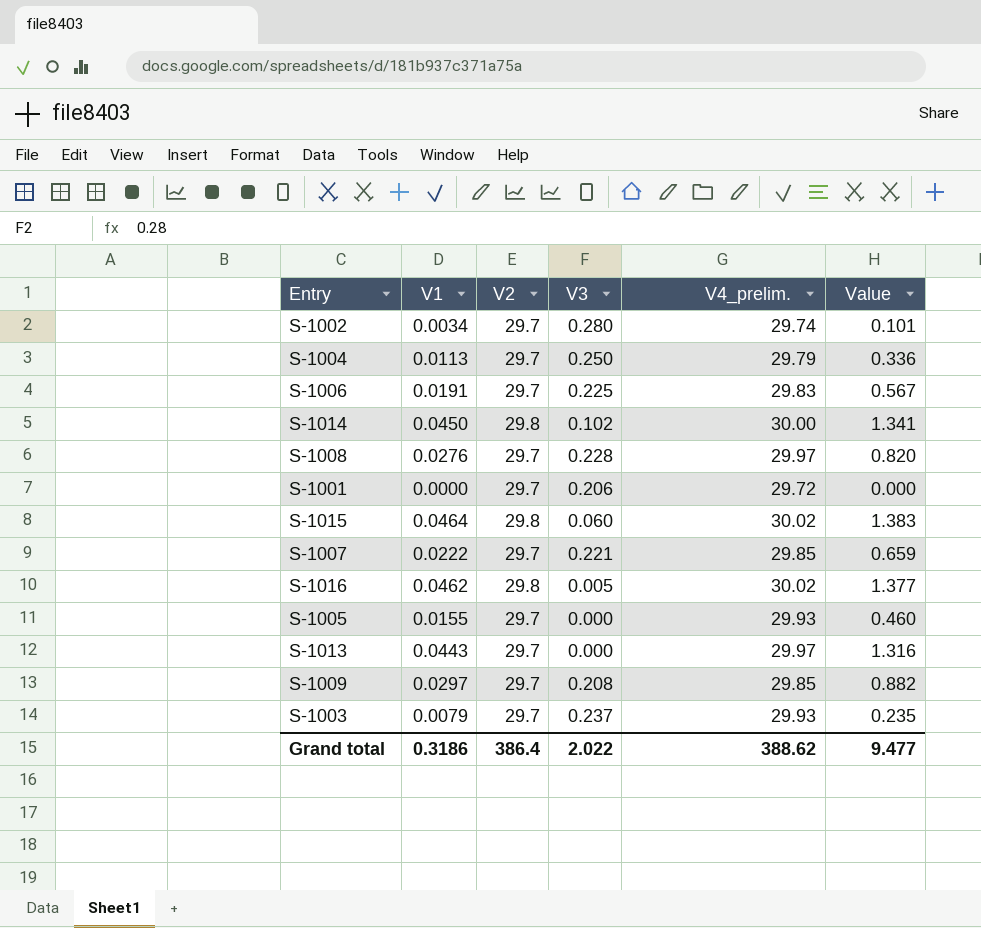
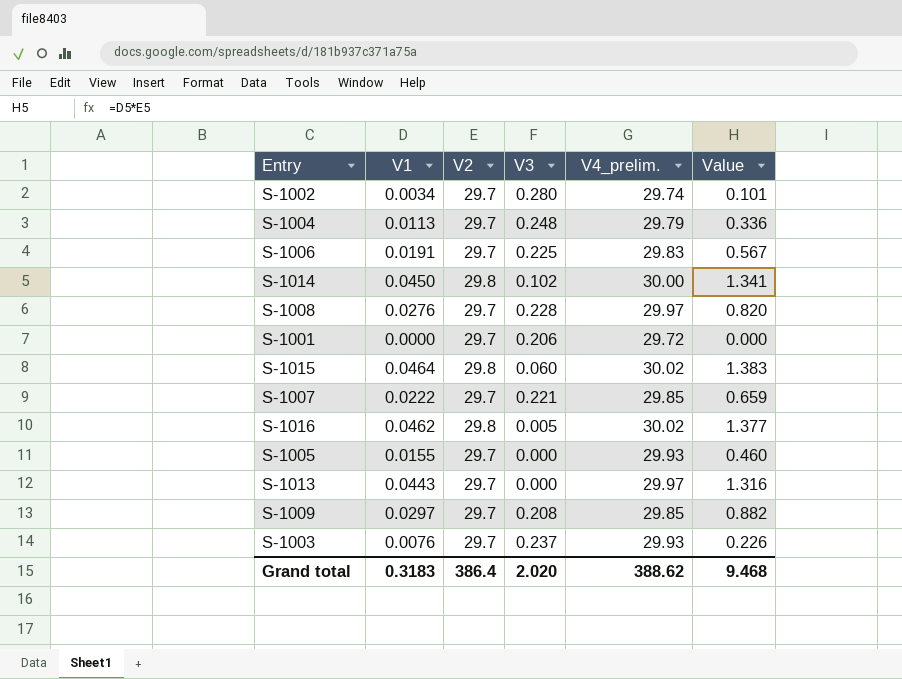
S-1004 | V3: 0.250 -> 0.248
S-1003 | V1: 0.0079 -> 0.0076
S-1003 | Value: 0.235 -> 0.226
Grand total | V1: 0.3186 -> 0.3183
Grand total | V3: 2.022 -> 2.020
Grand total | Value: 9.477 -> 9.468

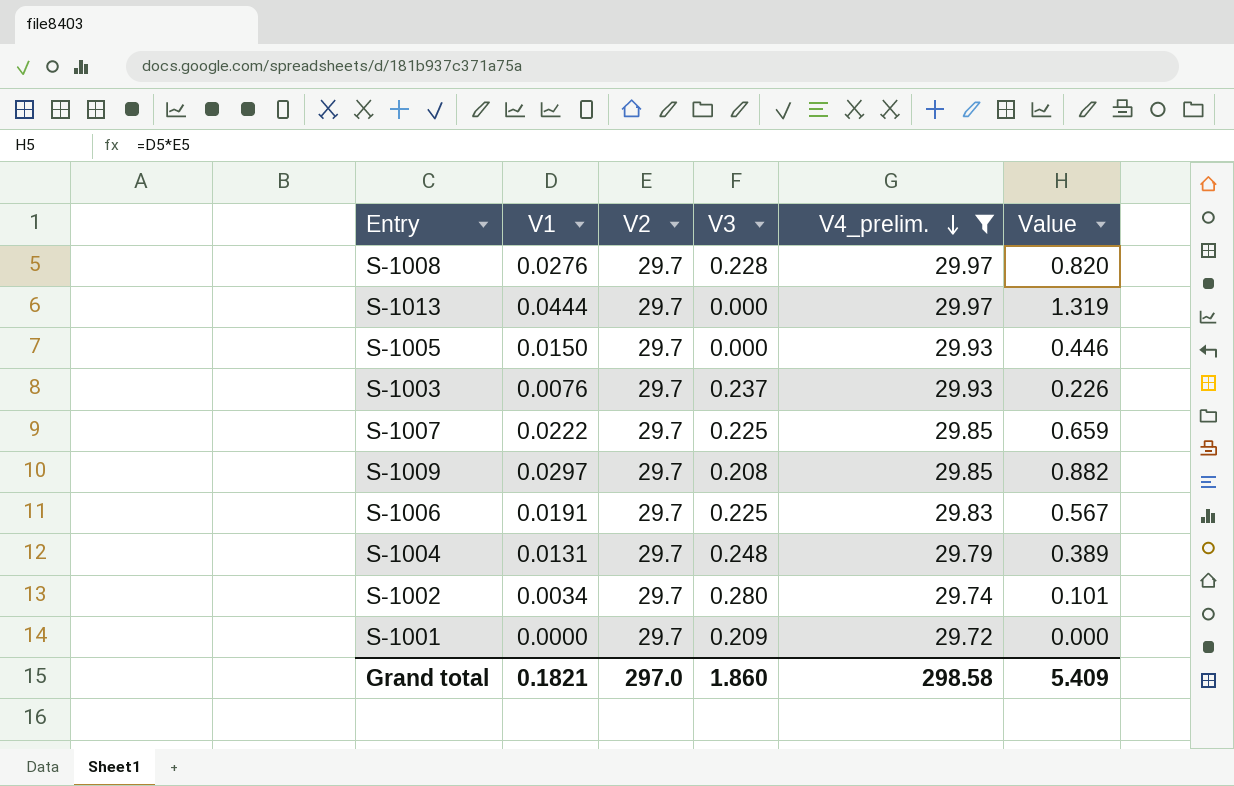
filter: none -> V4_prelim. <= 29.97
row order: none -> V4_prelim. descending
S-1013 | V1: 0.0443 -> 0.0444
S-1013 | Value: 1.316 -> 1.319
S-1005 | V1: 0.0155 -> 0.0150
S-1005 | Value: 0.460 -> 0.446
S-1007 | V3: 0.221 -> 0.225
S-1004 | V1: 0.0113 -> 0.0131
S-1004 | Value: 0.336 -> 0.389
S-1001 | V3: 0.206 -> 0.209
Grand total | V1: 0.3183 -> 0.1821
Grand total | V2: 386.4 -> 297.0
Grand total | V3: 2.020 -> 1.860
Grand total | V4_prelim.: 388.62 -> 298.58
Grand total | Value: 9.468 -> 5.409

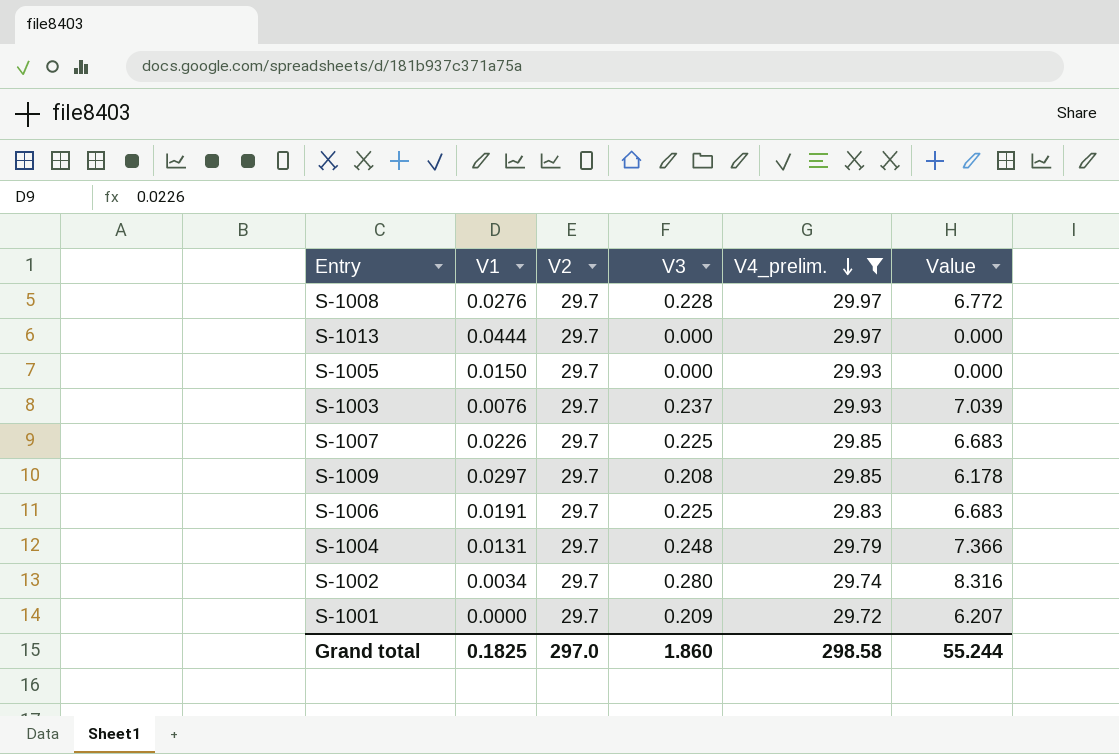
column Value | formula: [V1] * [V2] -> [V2] * [V3]
S-1007 | V1: 0.0222 -> 0.0226
Grand total | V1: 0.1821 -> 0.1825
Grand total | Value: 5.409 -> 55.244

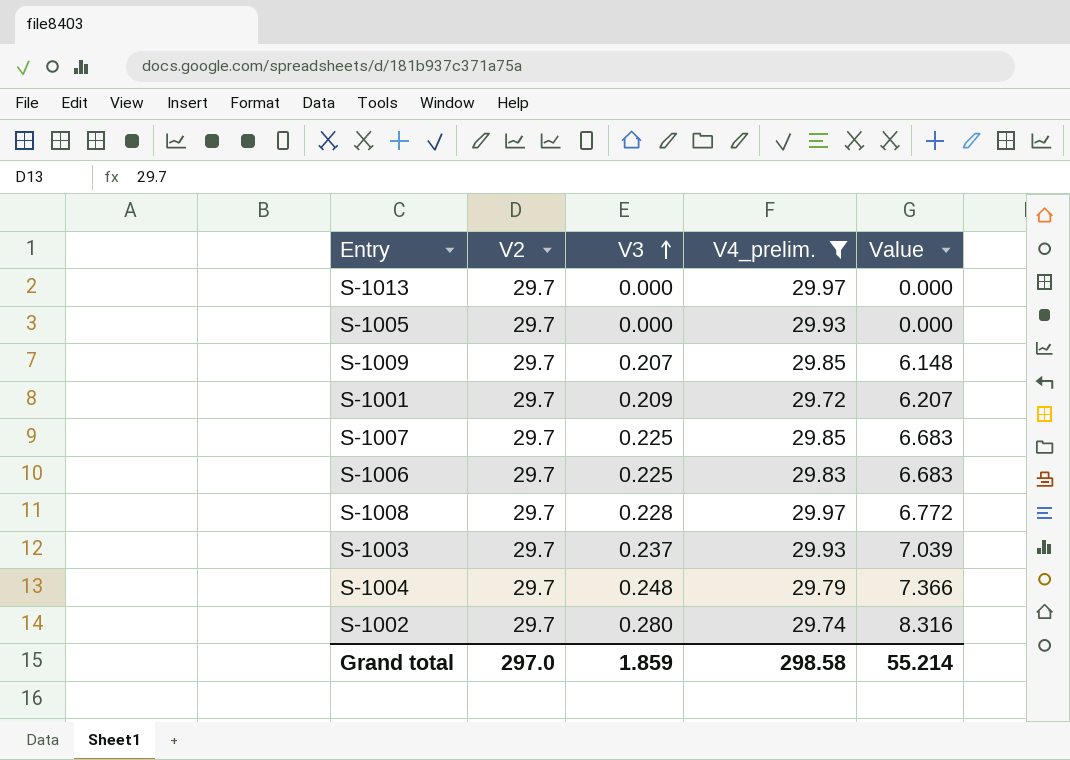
row order: V4_prelim. descending -> V3 ascending
column V1 | position: 2 -> none
S-1009 | V3: 0.208 -> 0.207
S-1009 | Value: 6.178 -> 6.148
Grand total | V3: 1.860 -> 1.859
Grand total | Value: 55.244 -> 55.214

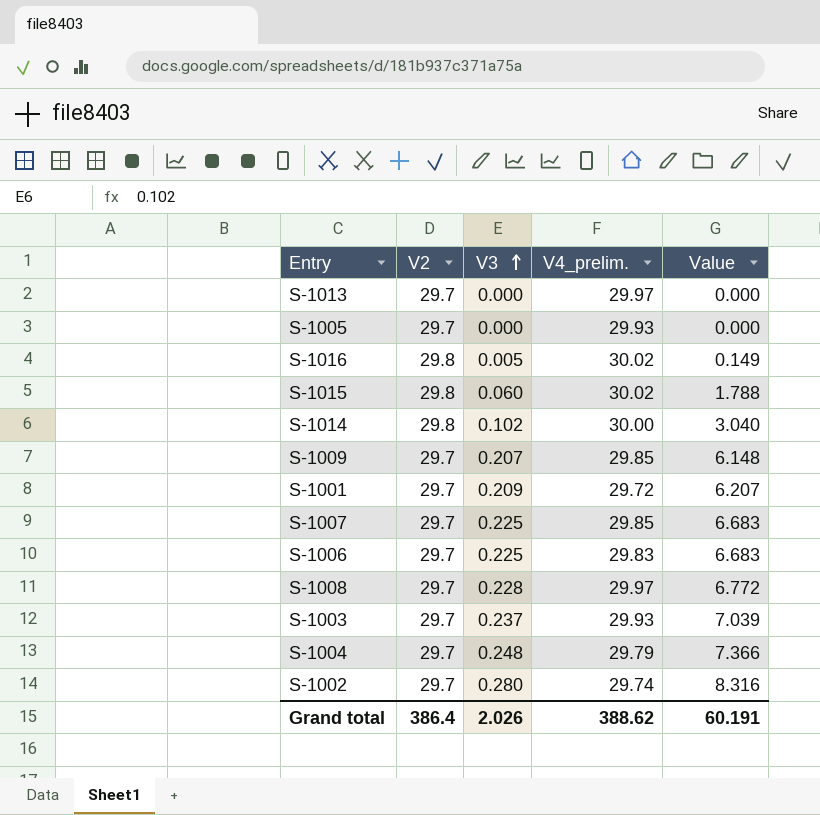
filter: V4_prelim. <= 29.97 -> none
Grand total | V2: 297.0 -> 386.4
Grand total | V3: 1.859 -> 2.026
Grand total | V4_prelim.: 298.58 -> 388.62
Grand total | Value: 55.214 -> 60.191

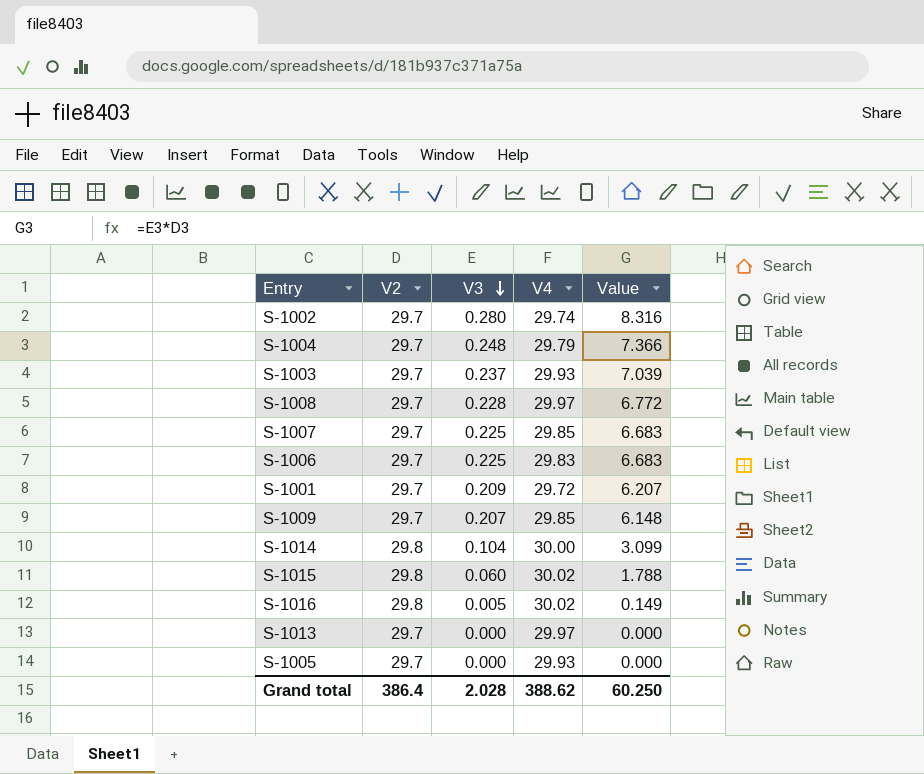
row order: V3 ascending -> V3 descending
column name: V4_prelim. -> V4
S-1014 | V3: 0.102 -> 0.104
S-1014 | Value: 3.040 -> 3.099
Grand total | V3: 2.026 -> 2.028
Grand total | Value: 60.191 -> 60.250

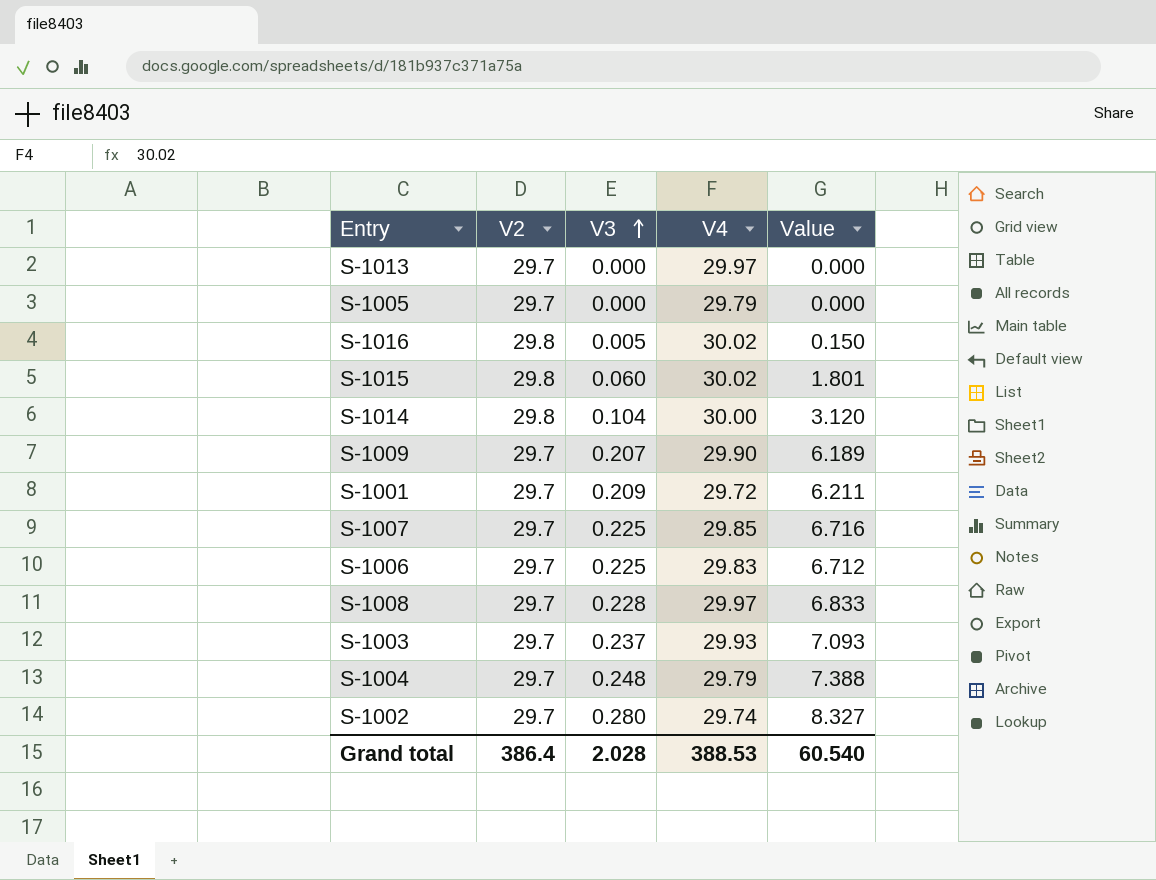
row order: V3 descending -> V3 ascending
column Value | formula: [V2] * [V3] -> [V3] * [V4]
S-1005 | V4: 29.93 -> 29.79
S-1009 | V4: 29.85 -> 29.90
Grand total | V4: 388.62 -> 388.53
Grand total | Value: 60.250 -> 60.540

